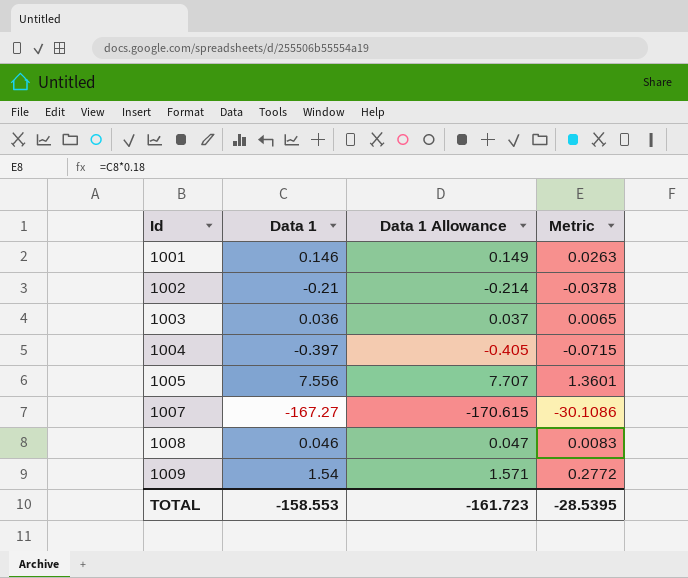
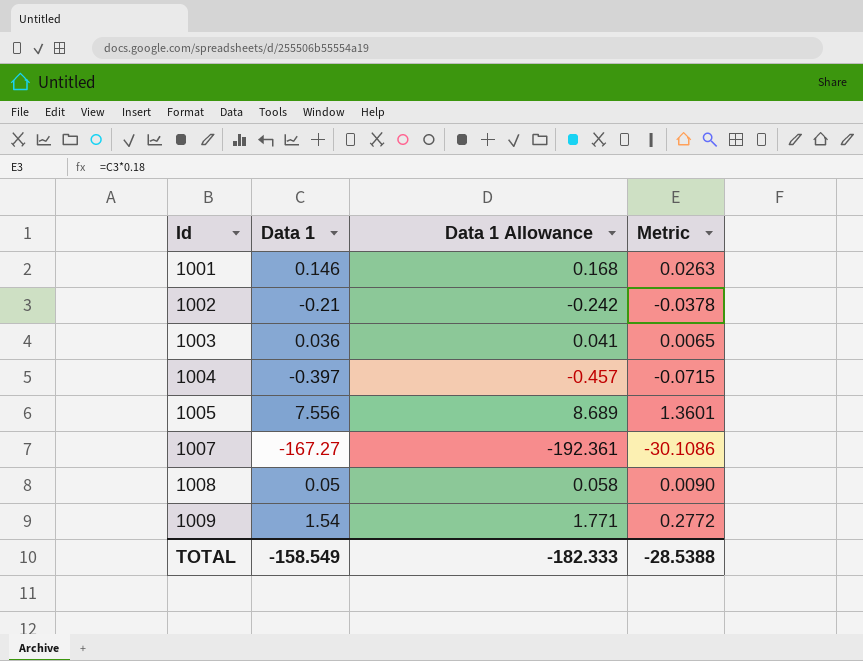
column Data 1 Allowance | formula: [Data 1] * 1.02 -> [Data 1] * 1.15
1008 | Data 1: 0.046 -> 0.05
1008 | Metric: 0.0083 -> 0.0090
TOTAL | Data 1: -158.553 -> -158.549
TOTAL | Data 1 Allowance: -161.723 -> -182.333
TOTAL | Metric: -28.5395 -> -28.5388

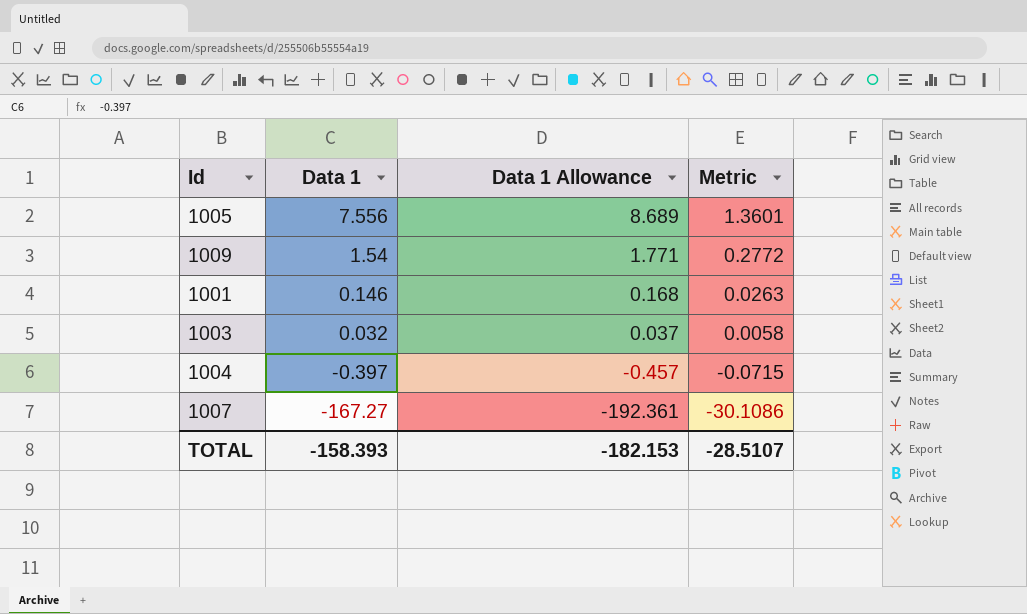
row order: Id ascending -> Data 1 descending
row 1002: -0.21 | -0.242 | -0.0378 -> none
row 1008: 0.05 | 0.058 | 0.0090 -> none
1003 | Data 1: 0.036 -> 0.032
1003 | Data 1 Allowance: 0.041 -> 0.037
1003 | Metric: 0.0065 -> 0.0058
TOTAL | Data 1: -158.549 -> -158.393
TOTAL | Data 1 Allowance: -182.333 -> -182.153
TOTAL | Metric: -28.5388 -> -28.5107

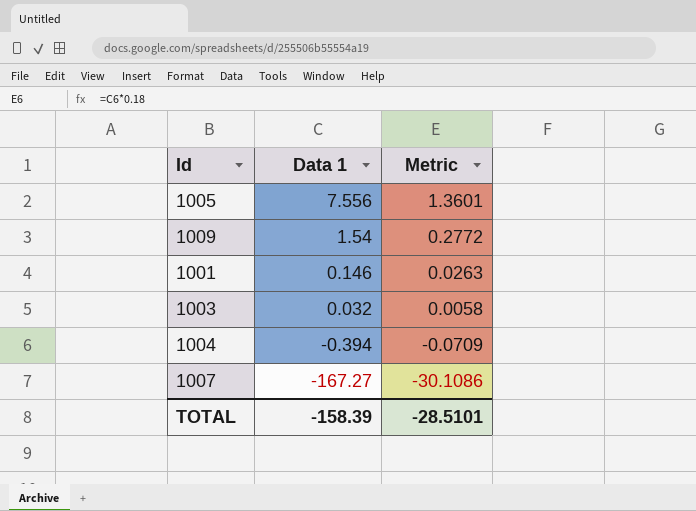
column Data 1 Allowance | formula: [Data 1] * 1.15 -> none
1004 | Data 1: -0.397 -> -0.394
1004 | Metric: -0.0715 -> -0.0709
TOTAL | Data 1: -158.393 -> -158.39
TOTAL | Metric: -28.5107 -> -28.5101

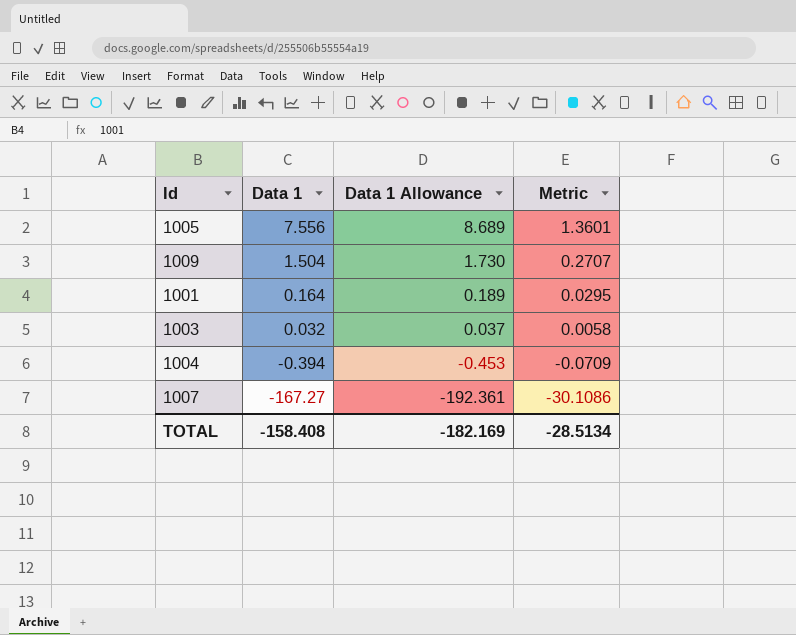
column Data 1 Allowance | formula: none -> [Data 1] * 1.15
1009 | Data 1: 1.54 -> 1.504
1009 | Metric: 0.2772 -> 0.2707
1001 | Data 1: 0.146 -> 0.164
1001 | Metric: 0.0263 -> 0.0295
TOTAL | Data 1: -158.39 -> -158.408
TOTAL | Metric: -28.5101 -> -28.5134

